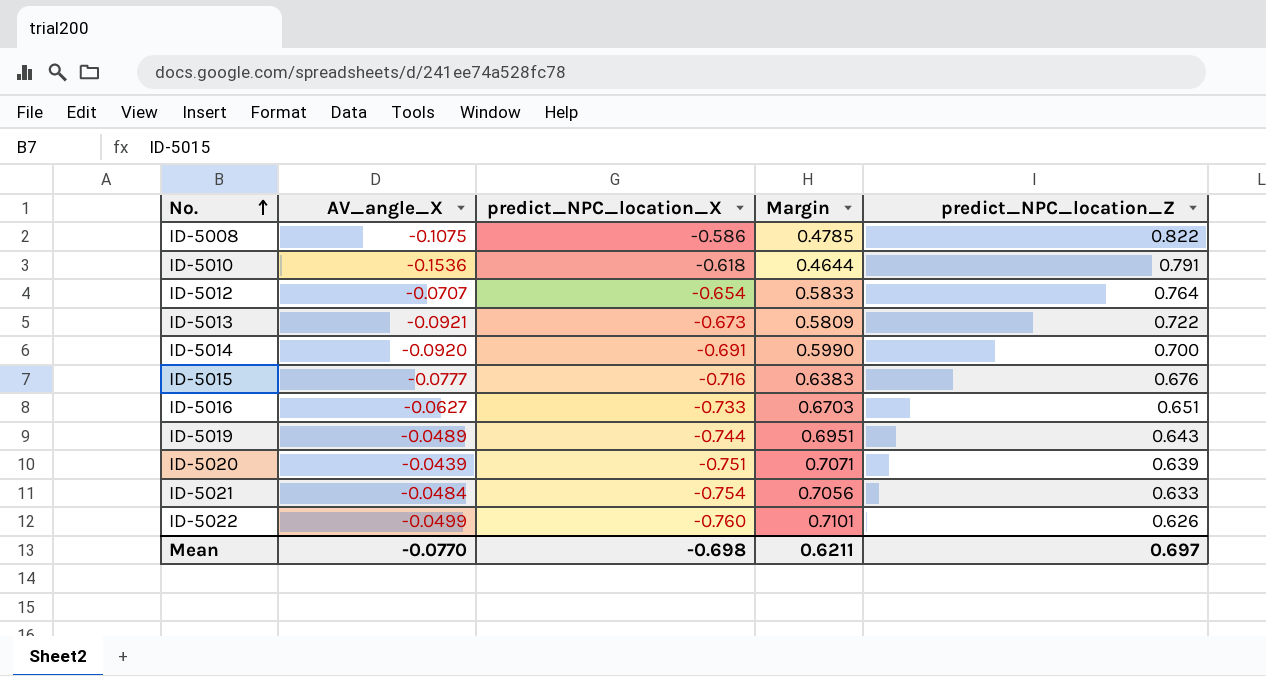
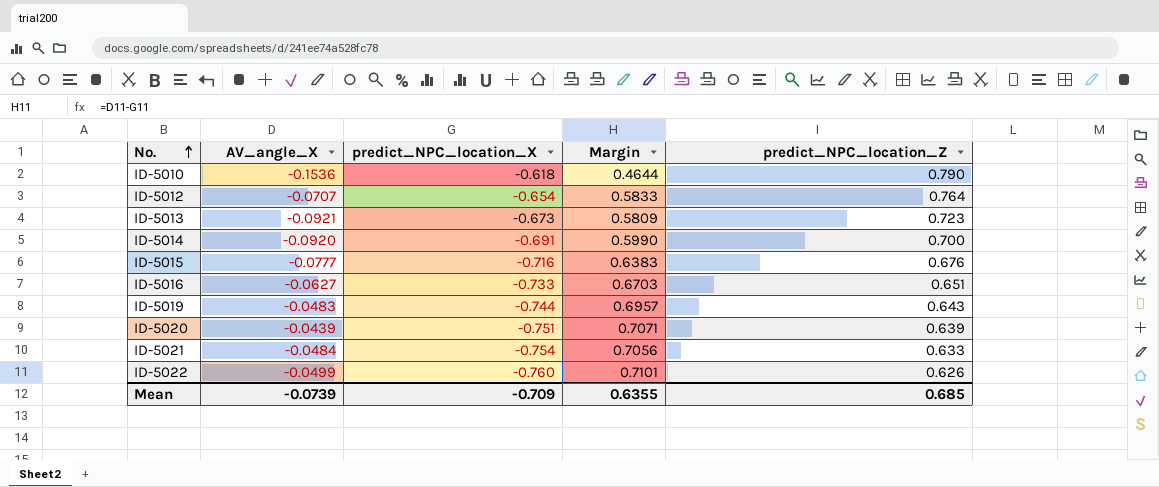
row ID-5008: -0.1075 | -0.586 | 0.4785 | 0.822 -> none
ID-5010 | predict_NPC_location_Z: 0.791 -> 0.790
ID-5013 | predict_NPC_location_Z: 0.722 -> 0.723
ID-5019 | AV_angle_X: -0.0489 -> -0.0483
ID-5019 | Margin: 0.6951 -> 0.6957
Mean | AV_angle_X: -0.0770 -> -0.0739
Mean | predict_NPC_location_X: -0.698 -> -0.709
Mean | Margin: 0.6211 -> 0.6355
Mean | predict_NPC_location_Z: 0.697 -> 0.685

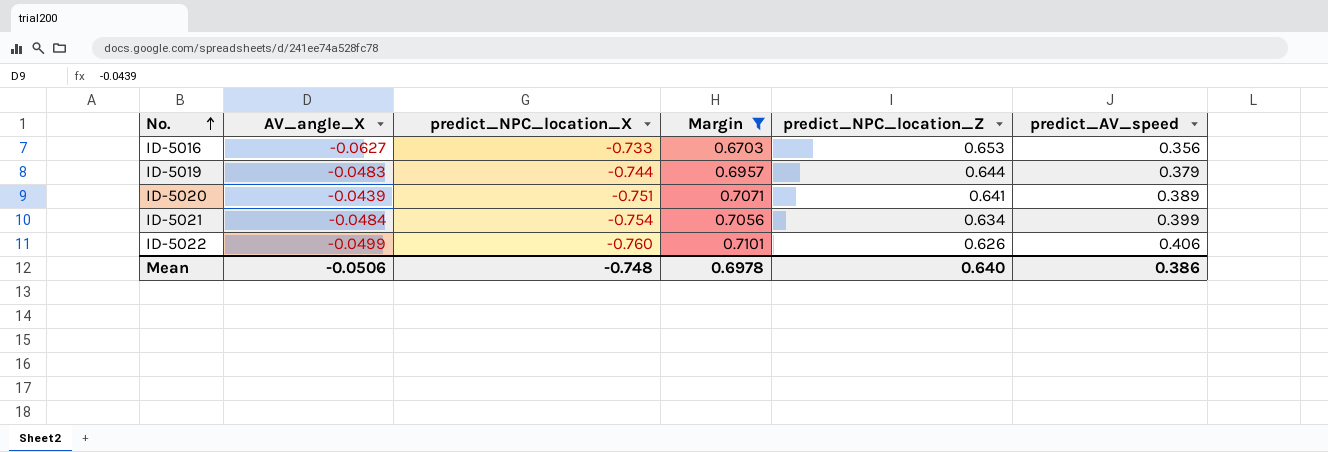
filter: none -> Margin >= 0.6703
column predict_AV_speed | position: none -> 6
ID-5016 | predict_NPC_location_Z: 0.651 -> 0.653
ID-5019 | predict_NPC_location_Z: 0.643 -> 0.644
ID-5020 | predict_NPC_location_Z: 0.639 -> 0.641
ID-5021 | predict_NPC_location_Z: 0.633 -> 0.634
Mean | AV_angle_X: -0.0739 -> -0.0506
Mean | predict_NPC_location_X: -0.709 -> -0.748
Mean | Margin: 0.6355 -> 0.6978
Mean | predict_NPC_location_Z: 0.685 -> 0.640

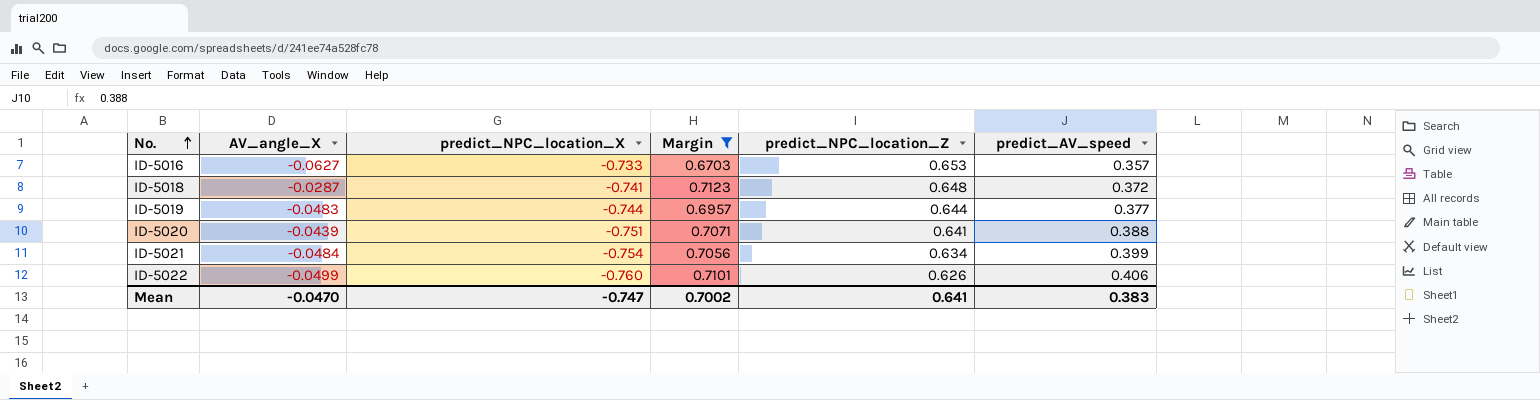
ID-5016 | predict_AV_speed: 0.356 -> 0.357
row ID-5018: none -> -0.0287 | -0.741 | 0.7123 | 0.648 | 0.372
ID-5019 | predict_AV_speed: 0.379 -> 0.377
ID-5020 | predict_AV_speed: 0.389 -> 0.388
Mean | AV_angle_X: -0.0506 -> -0.0470
Mean | predict_NPC_location_X: -0.748 -> -0.747
Mean | Margin: 0.6978 -> 0.7002
Mean | predict_NPC_location_Z: 0.640 -> 0.641
Mean | predict_AV_speed: 0.386 -> 0.383

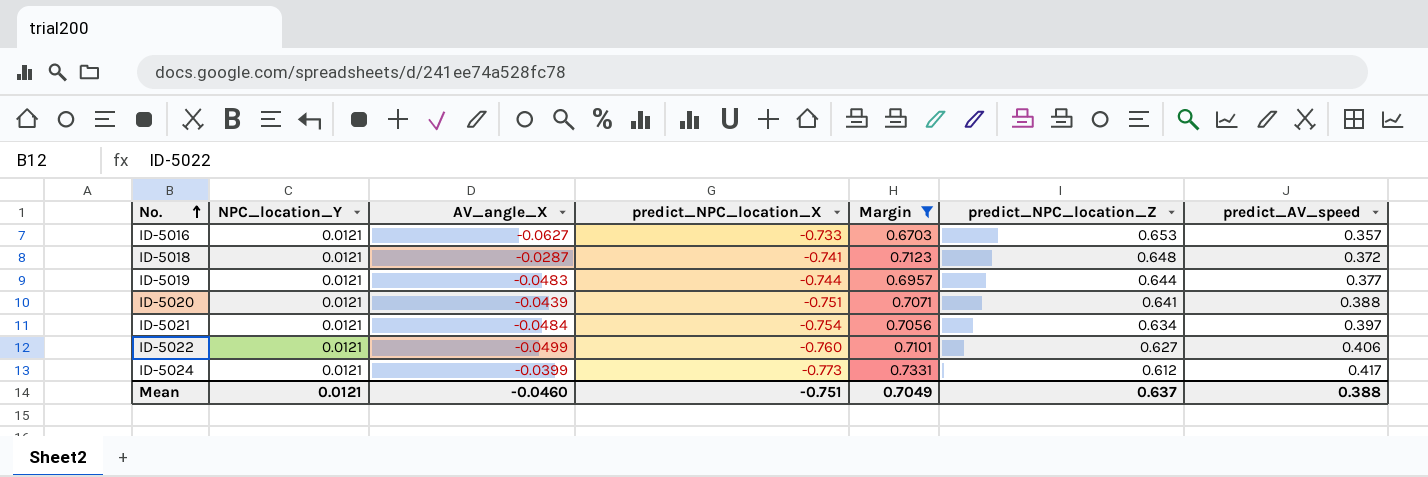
column NPC_location_Y | position: none -> 2
ID-5021 | predict_AV_speed: 0.399 -> 0.397
ID-5022 | predict_NPC_location_Z: 0.626 -> 0.627
row ID-5024: none -> 0.0121 | -0.0399 | -0.773 | 0.7331 | 0.612 | 0.417
Mean | AV_angle_X: -0.0470 -> -0.0460
Mean | predict_NPC_location_X: -0.747 -> -0.751
Mean | Margin: 0.7002 -> 0.7049
Mean | predict_NPC_location_Z: 0.641 -> 0.637
Mean | predict_AV_speed: 0.383 -> 0.388

